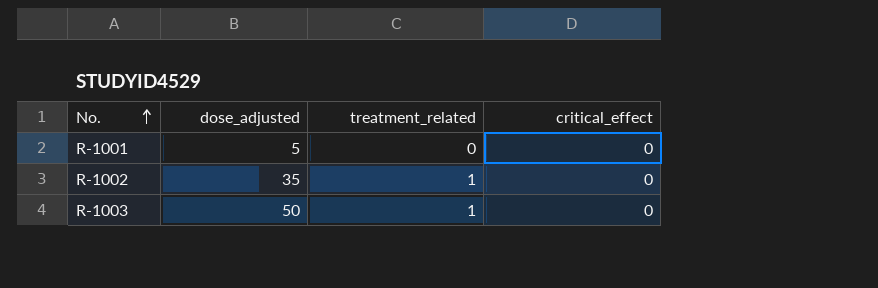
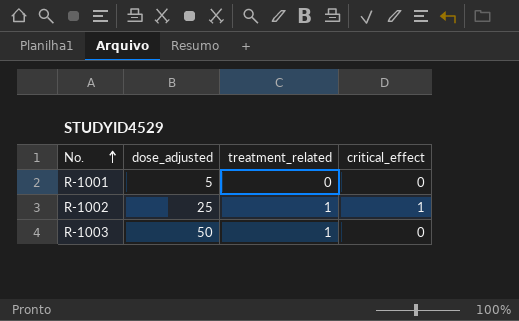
R-1002 | dose_adjusted: 35 -> 25
R-1002 | critical_effect: 0 -> 1

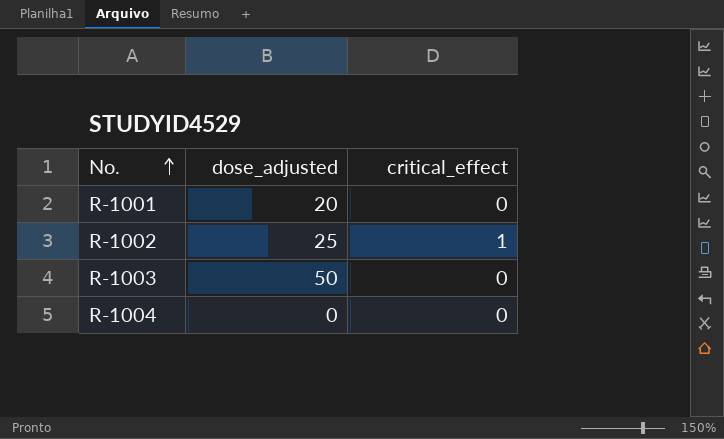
column treatment_related | position: 3 -> none
R-1001 | dose_adjusted: 5 -> 20
row R-1004: none -> 0 | 0

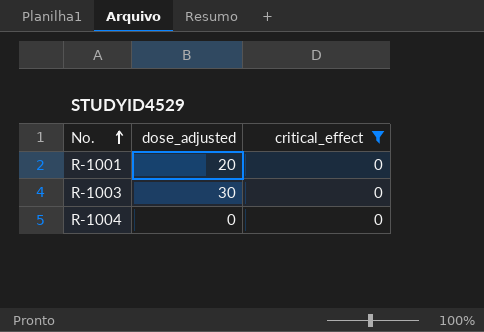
filter: none -> critical_effect = 0
R-1003 | dose_adjusted: 50 -> 30

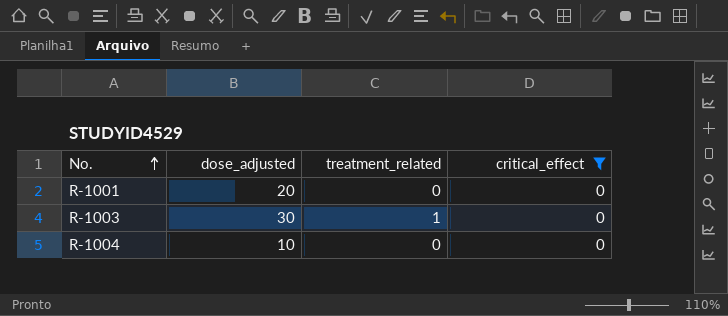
column treatment_related | position: none -> 3
R-1004 | dose_adjusted: 0 -> 10

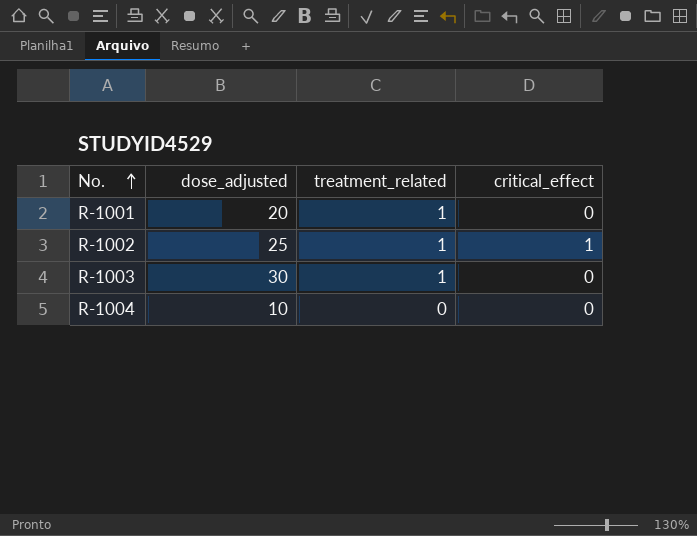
filter: critical_effect = 0 -> none
R-1001 | treatment_related: 0 -> 1

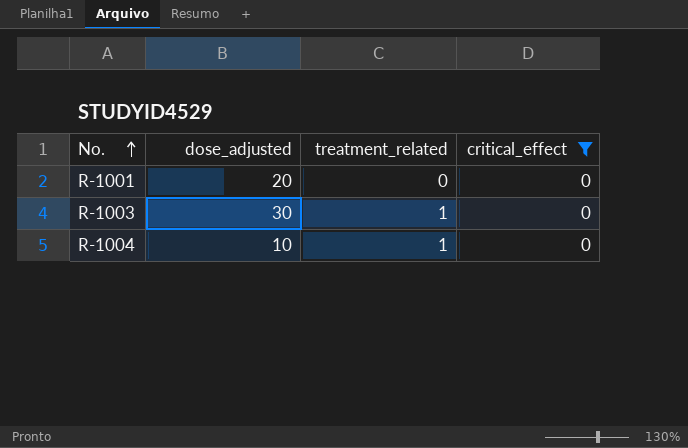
filter: none -> critical_effect = 0
R-1001 | treatment_related: 1 -> 0
R-1004 | treatment_related: 0 -> 1

